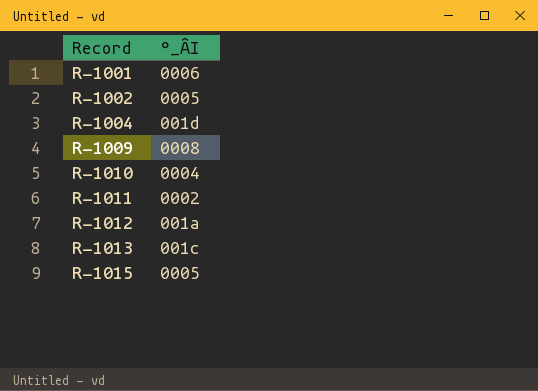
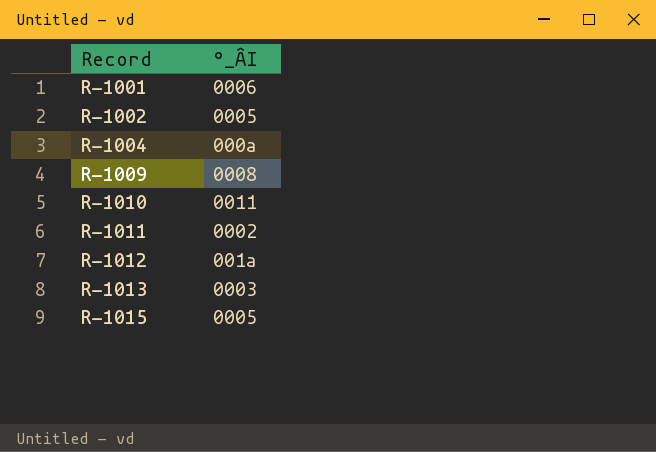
R-1004 | °_ÂI: 001d -> 000a
R-1010 | °_ÂI: 0004 -> 0011
R-1013 | °_ÂI: 001c -> 0003

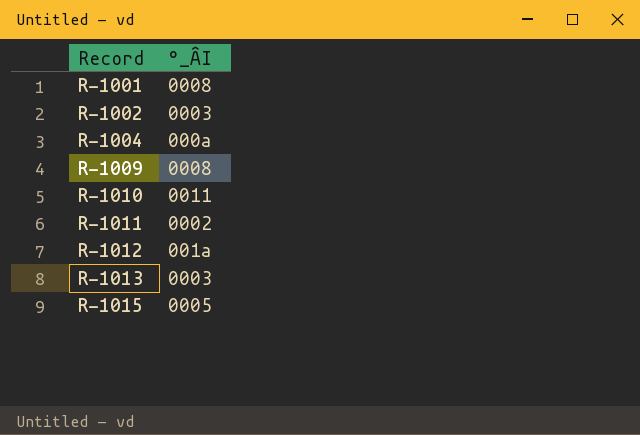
R-1001 | °_ÂI: 0006 -> 0008
R-1002 | °_ÂI: 0005 -> 0003

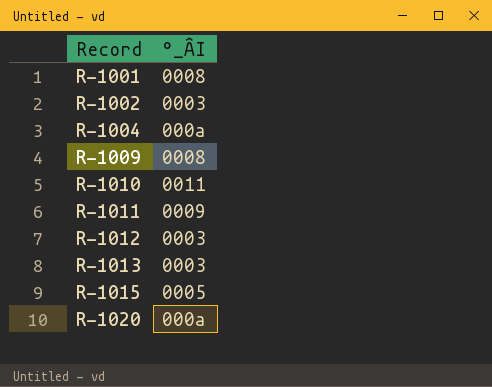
R-1011 | °_ÂI: 0002 -> 0009
R-1012 | °_ÂI: 001a -> 0003
row R-1020: none -> 000a

